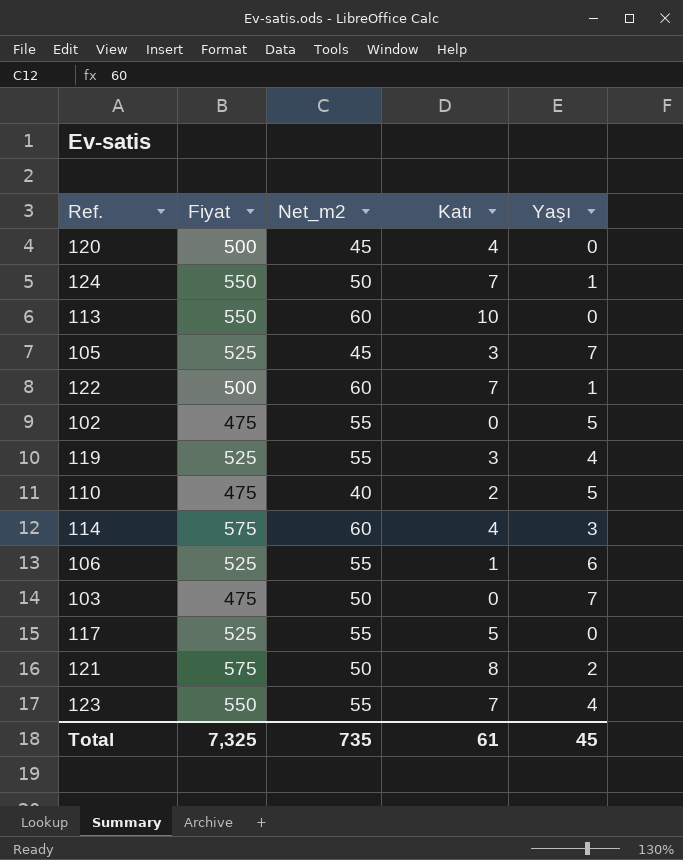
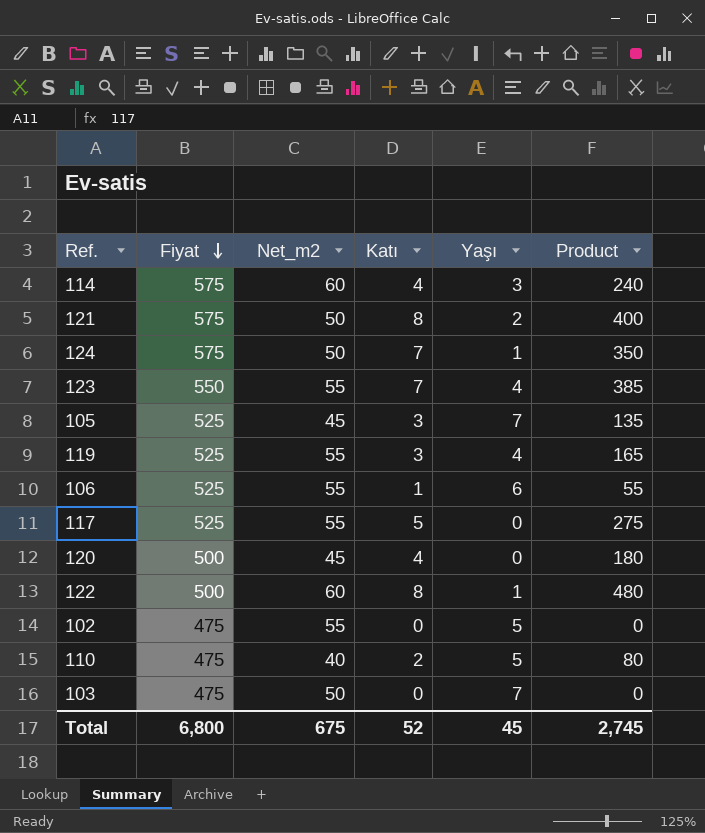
row order: none -> Fiyat descending
column Product | formula: none -> [Net_m2] * [Katı]
row 113: 550 | 60 | 10 | 0 -> none
124 | Fiyat: 550 -> 575
122 | Katı: 7 -> 8
Total | Fiyat: 7,325 -> 6,800
Total | Net_m2: 735 -> 675
Total | Katı: 61 -> 52

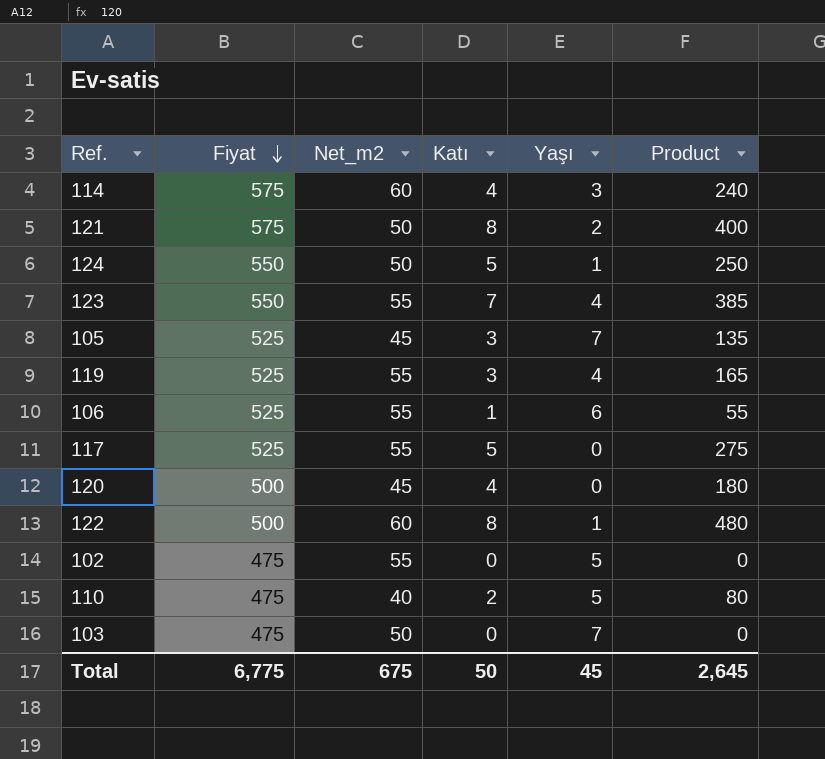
124 | Fiyat: 575 -> 550
124 | Katı: 7 -> 5
124 | Product: 350 -> 250
Total | Fiyat: 6,800 -> 6,775
Total | Katı: 52 -> 50
Total | Product: 2,745 -> 2,645

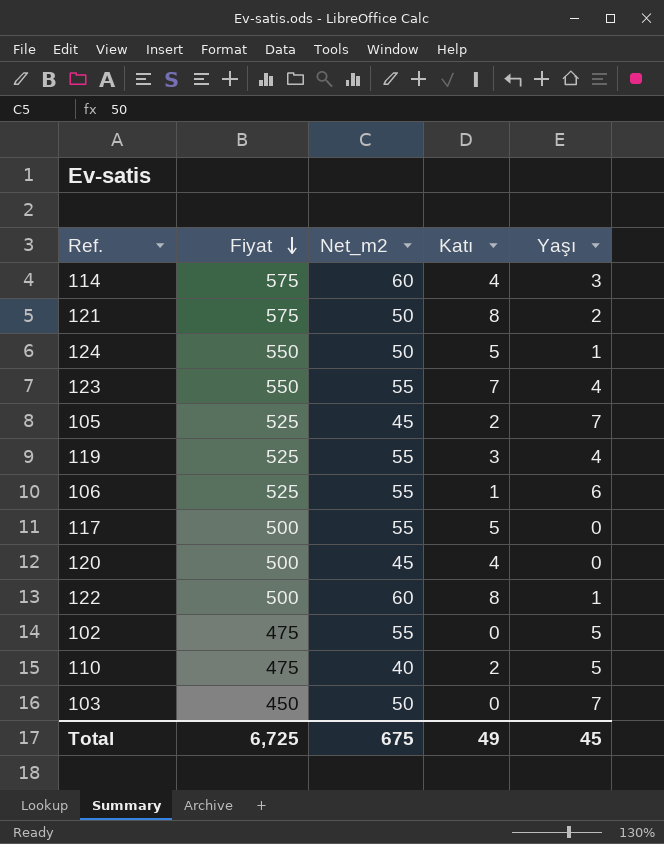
column Product | formula: [Net_m2] * [Katı] -> none
105 | Katı: 3 -> 2
117 | Fiyat: 525 -> 500
103 | Fiyat: 475 -> 450
Total | Fiyat: 6,775 -> 6,725
Total | Katı: 50 -> 49

